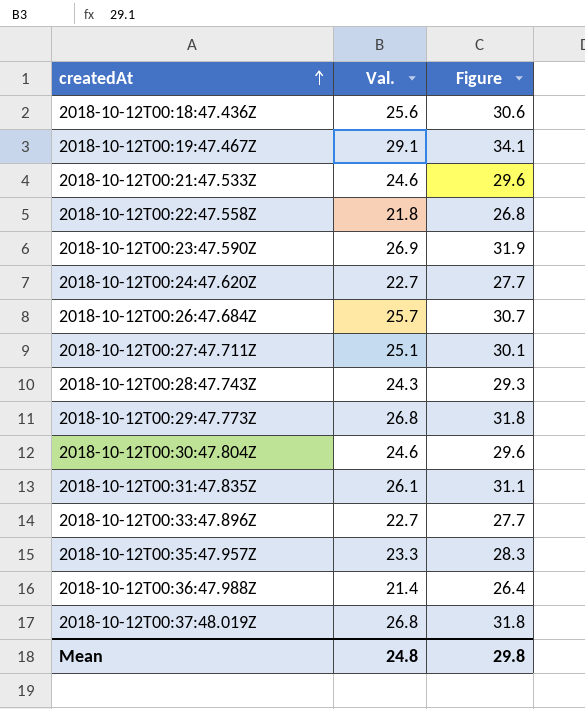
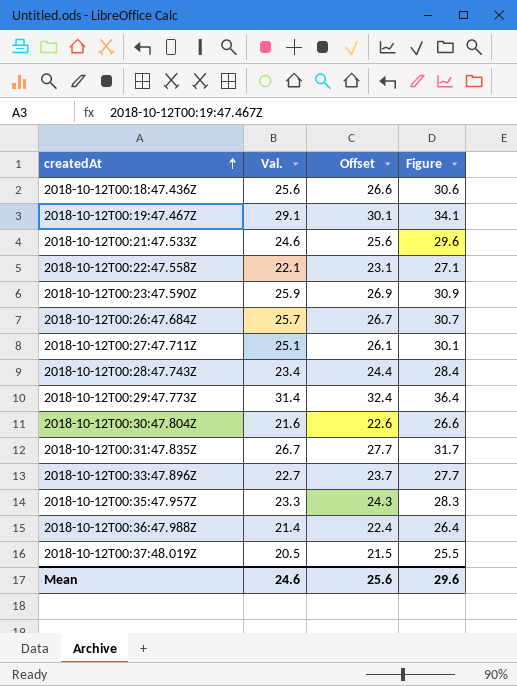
column Offset | formula: none -> [Val.] + 1
row 2018-10-12T00:24:47.620Z: 22.7 | 27.7 -> none
2018-10-12T00:22:47.558Z | Val.: 21.8 -> 22.1
2018-10-12T00:22:47.558Z | Figure: 26.8 -> 27.1
2018-10-12T00:23:47.590Z | Val.: 26.9 -> 25.9
2018-10-12T00:23:47.590Z | Figure: 31.9 -> 30.9
2018-10-12T00:28:47.743Z | Val.: 24.3 -> 23.4
2018-10-12T00:28:47.743Z | Figure: 29.3 -> 28.4
2018-10-12T00:29:47.773Z | Val.: 26.8 -> 31.4
2018-10-12T00:29:47.773Z | Figure: 31.8 -> 36.4
2018-10-12T00:30:47.804Z | Val.: 24.6 -> 21.6
2018-10-12T00:30:47.804Z | Figure: 29.6 -> 26.6
2018-10-12T00:31:47.835Z | Val.: 26.1 -> 26.7
2018-10-12T00:31:47.835Z | Figure: 31.1 -> 31.7
2018-10-12T00:37:48.019Z | Val.: 26.8 -> 20.5
2018-10-12T00:37:48.019Z | Figure: 31.8 -> 25.5
Mean | Val.: 24.8 -> 24.6
Mean | Figure: 29.8 -> 29.6

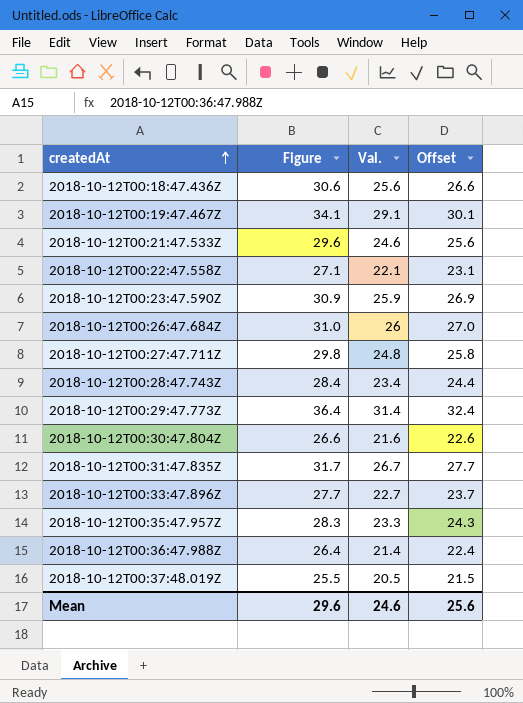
column Figure | position: 4 -> 2
2018-10-12T00:26:47.684Z | Figure: 30.7 -> 31.0
2018-10-12T00:26:47.684Z | Val.: 25.7 -> 26
2018-10-12T00:26:47.684Z | Offset: 26.7 -> 27.0
2018-10-12T00:27:47.711Z | Figure: 30.1 -> 29.8
2018-10-12T00:27:47.711Z | Val.: 25.1 -> 24.8
2018-10-12T00:27:47.711Z | Offset: 26.1 -> 25.8

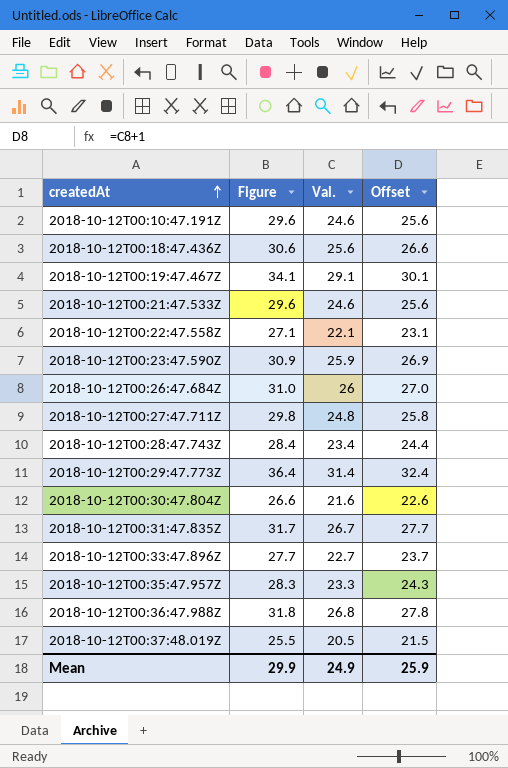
row 2018-10-12T00:10:47.191Z: none -> 29.6 | 24.6 | 25.6
2018-10-12T00:36:47.988Z | Figure: 26.4 -> 31.8
2018-10-12T00:36:47.988Z | Val.: 21.4 -> 26.8
2018-10-12T00:36:47.988Z | Offset: 22.4 -> 27.8
Mean | Figure: 29.6 -> 29.9
Mean | Val.: 24.6 -> 24.9
Mean | Offset: 25.6 -> 25.9

